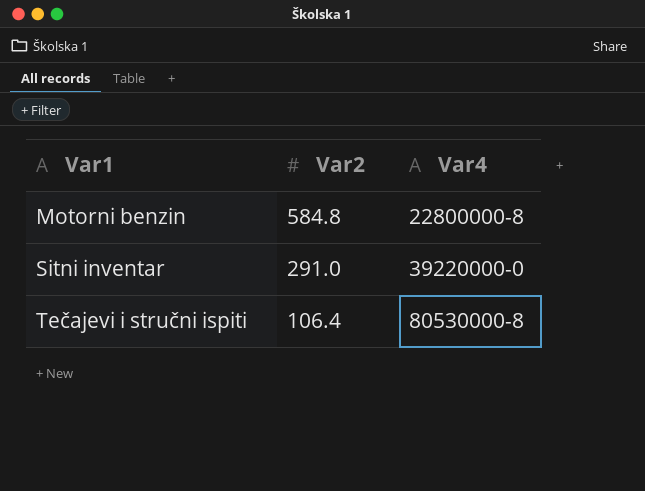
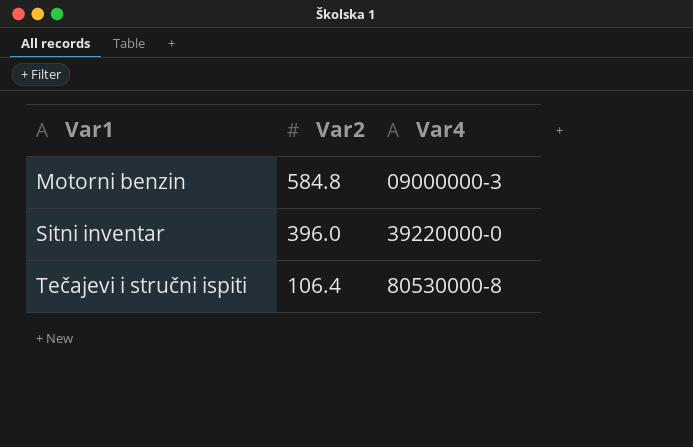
Motorni benzin | Var4: 22800000-8 -> 09000000-3
Sitni inventar | Var2: 291.0 -> 396.0

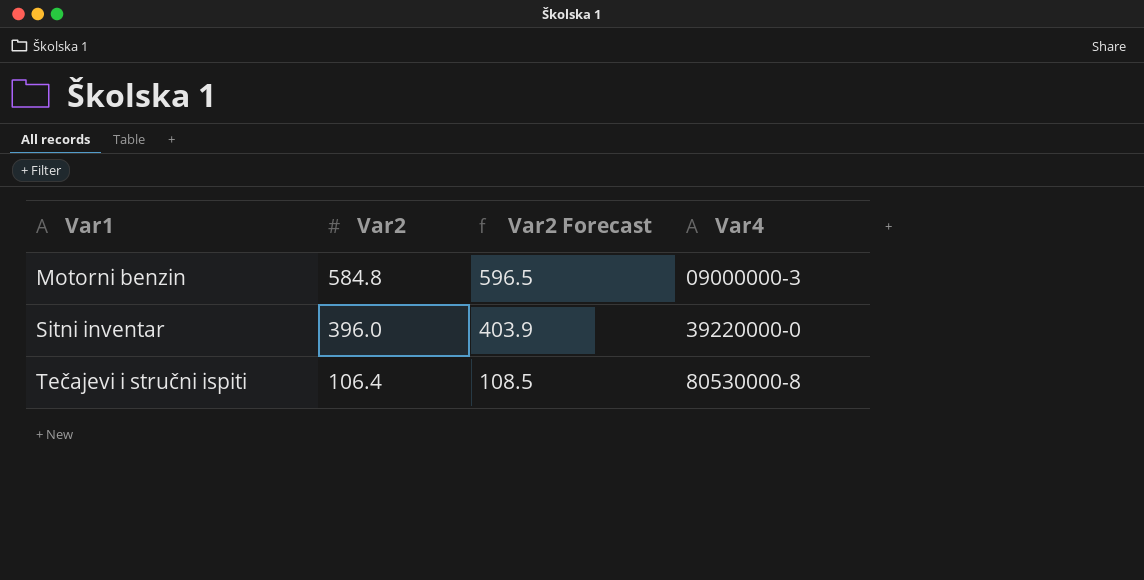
column Var2 Forecast | formula: none -> [Var2] * 1.02

